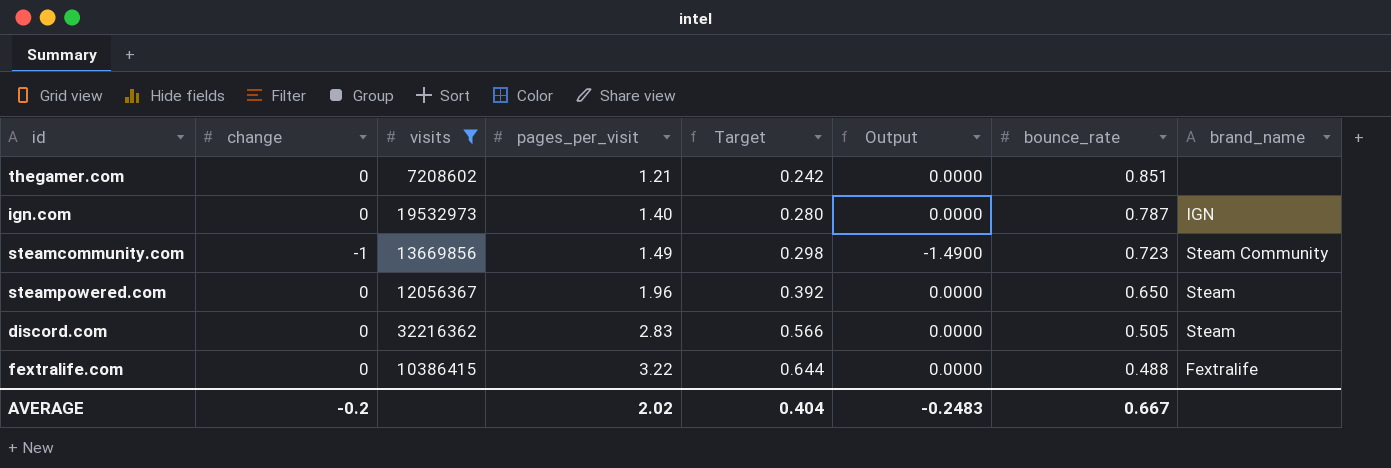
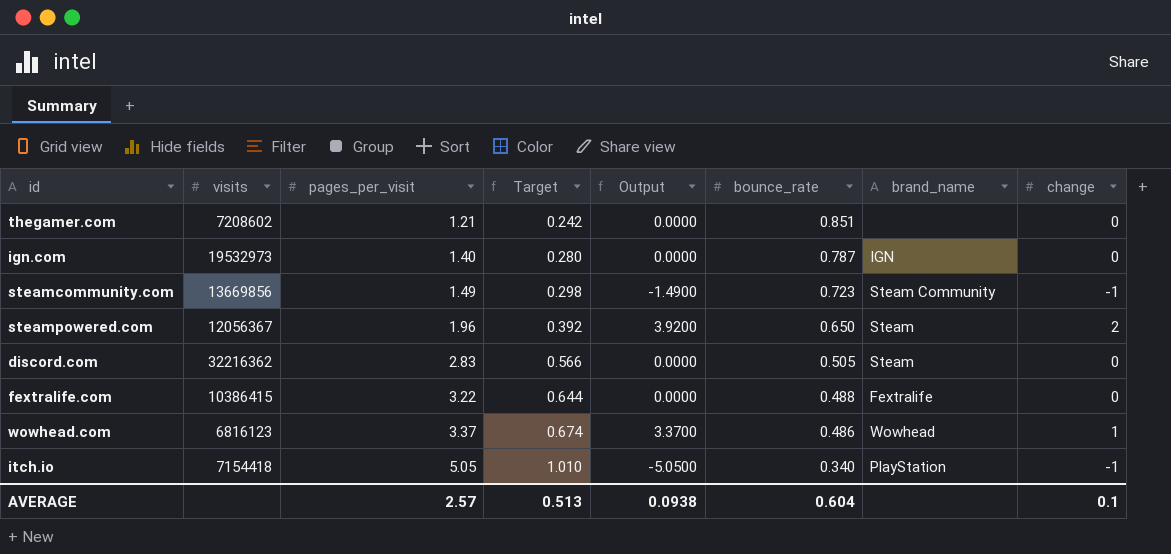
filter: visits >= 7208602 -> none
column change | position: 2 -> 8
steampowered.com | Output: 0.0000 -> 3.9200
steampowered.com | change: 0 -> 2
AVERAGE | pages_per_visit: 2.02 -> 2.57
AVERAGE | Target: 0.404 -> 0.513
AVERAGE | Output: -0.2483 -> 0.0938
AVERAGE | bounce_rate: 0.667 -> 0.604
AVERAGE | change: -0.2 -> 0.1

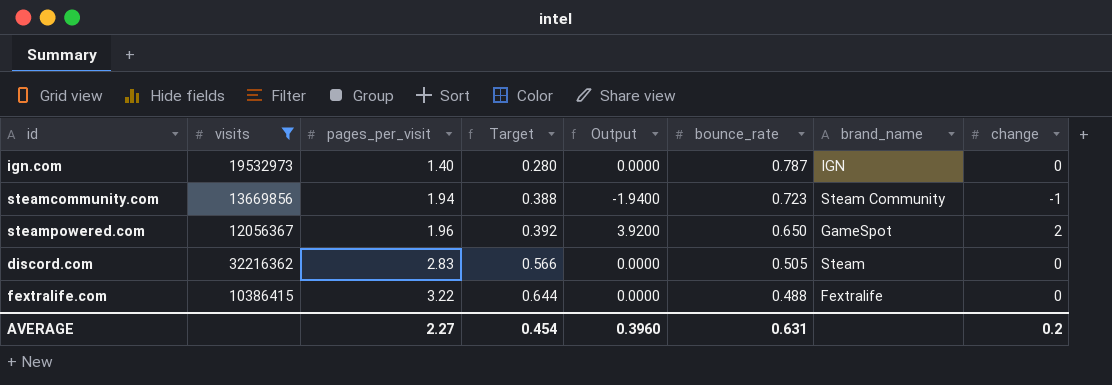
filter: none -> visits >= 10386415
steamcommunity.com | pages_per_visit: 1.49 -> 1.94
steamcommunity.com | Target: 0.298 -> 0.388
steamcommunity.com | Output: -1.4900 -> -1.9400
steampowered.com | brand_name: Steam -> GameSpot
AVERAGE | pages_per_visit: 2.57 -> 2.27
AVERAGE | Target: 0.513 -> 0.454
AVERAGE | Output: 0.0938 -> 0.3960
AVERAGE | bounce_rate: 0.604 -> 0.631
AVERAGE | change: 0.1 -> 0.2

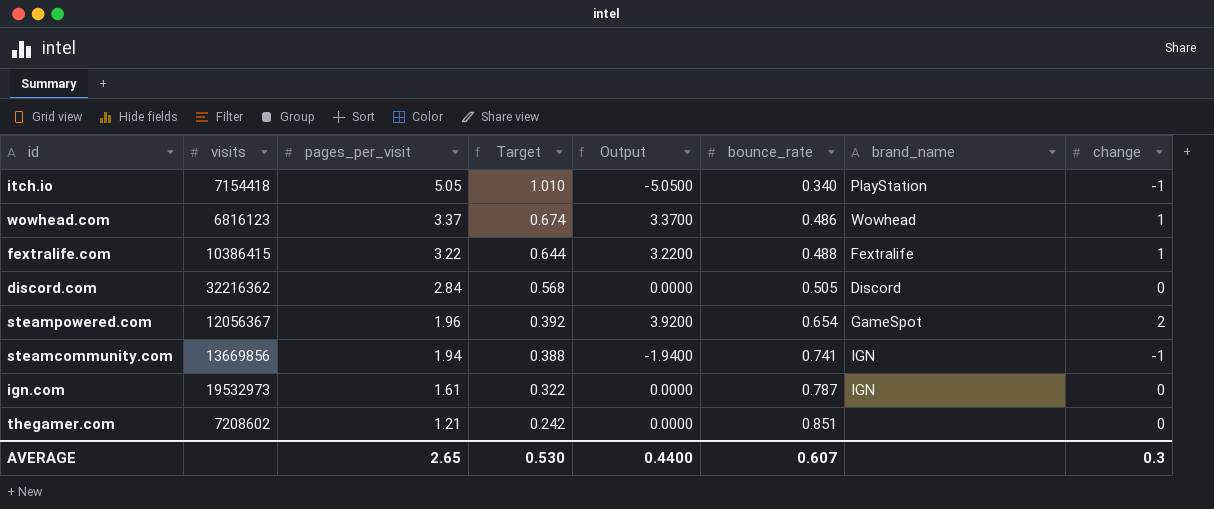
filter: visits >= 10386415 -> none
row order: pages_per_visit ascending -> pages_per_visit descending
fextralife.com | Output: 0.0000 -> 3.2200
fextralife.com | change: 0 -> 1
discord.com | pages_per_visit: 2.83 -> 2.84
discord.com | Target: 0.566 -> 0.568
discord.com | brand_name: Steam -> Discord
steampowered.com | bounce_rate: 0.650 -> 0.654
steamcommunity.com | bounce_rate: 0.723 -> 0.741
steamcommunity.com | brand_name: Steam Community -> IGN
ign.com | pages_per_visit: 1.40 -> 1.61
ign.com | Target: 0.280 -> 0.322
AVERAGE | pages_per_visit: 2.27 -> 2.65
AVERAGE | Target: 0.454 -> 0.530
AVERAGE | Output: 0.3960 -> 0.4400
AVERAGE | bounce_rate: 0.631 -> 0.607
AVERAGE | change: 0.2 -> 0.3

